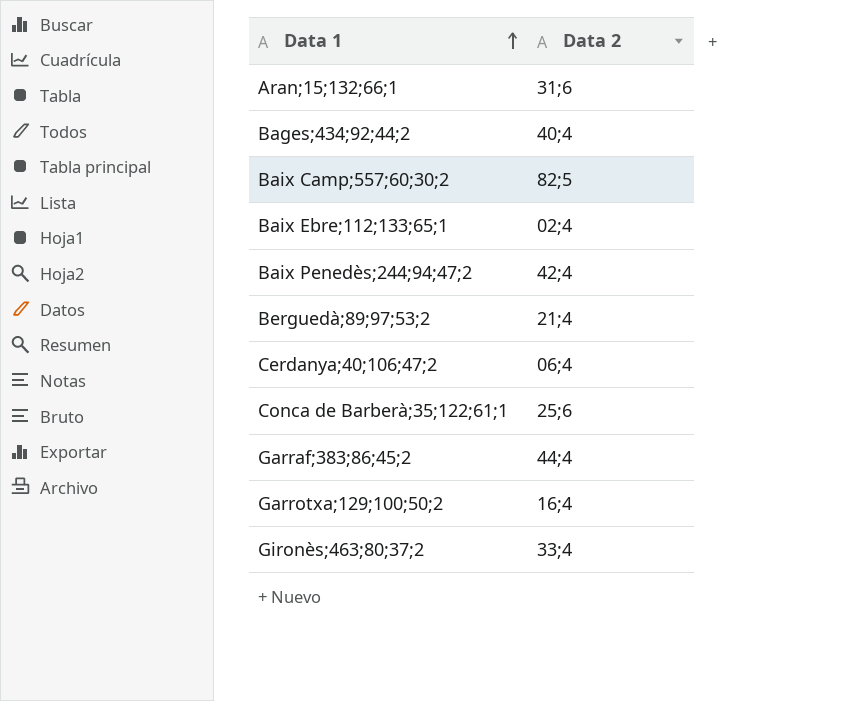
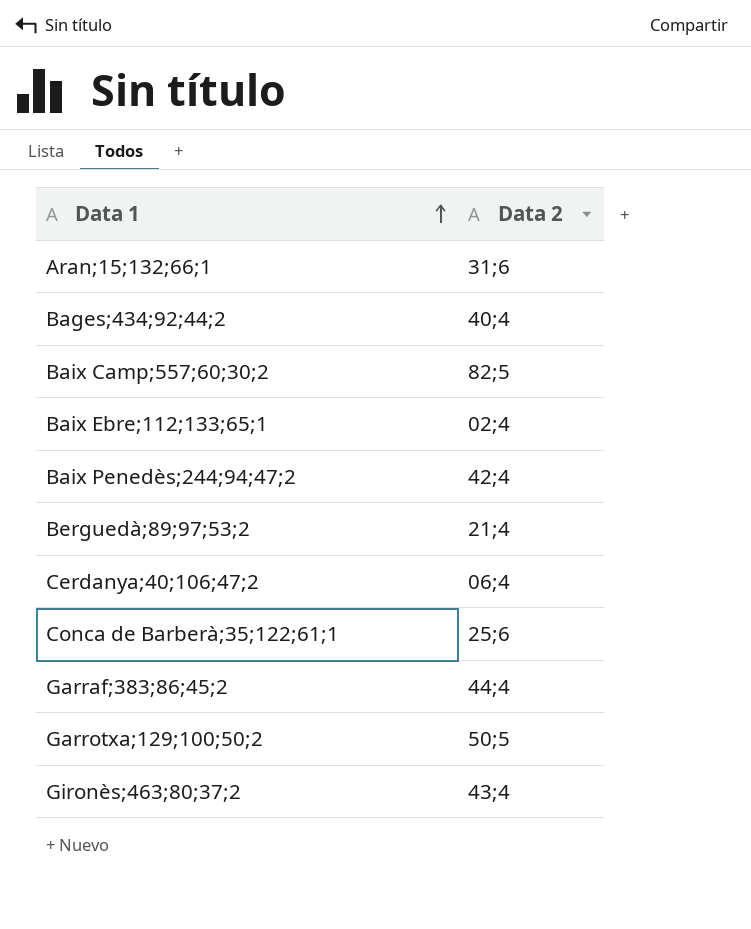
Garrotxa;129;100;50;2 | Data 2: 16;4 -> 50;5
Gironès;463;80;37;2 | Data 2: 33;4 -> 43;4

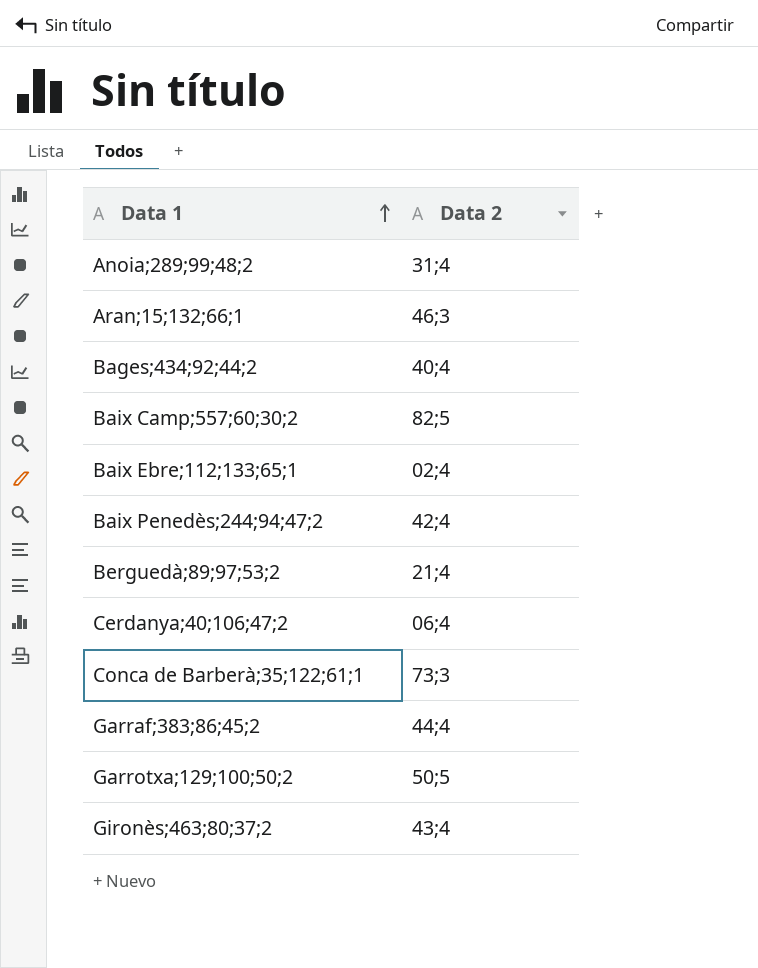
row Anoia;289;99;48;2: none -> 31;4
Aran;15;132;66;1 | Data 2: 31;6 -> 46;3
Conca de Barberà;35;122;61;1 | Data 2: 25;6 -> 73;3

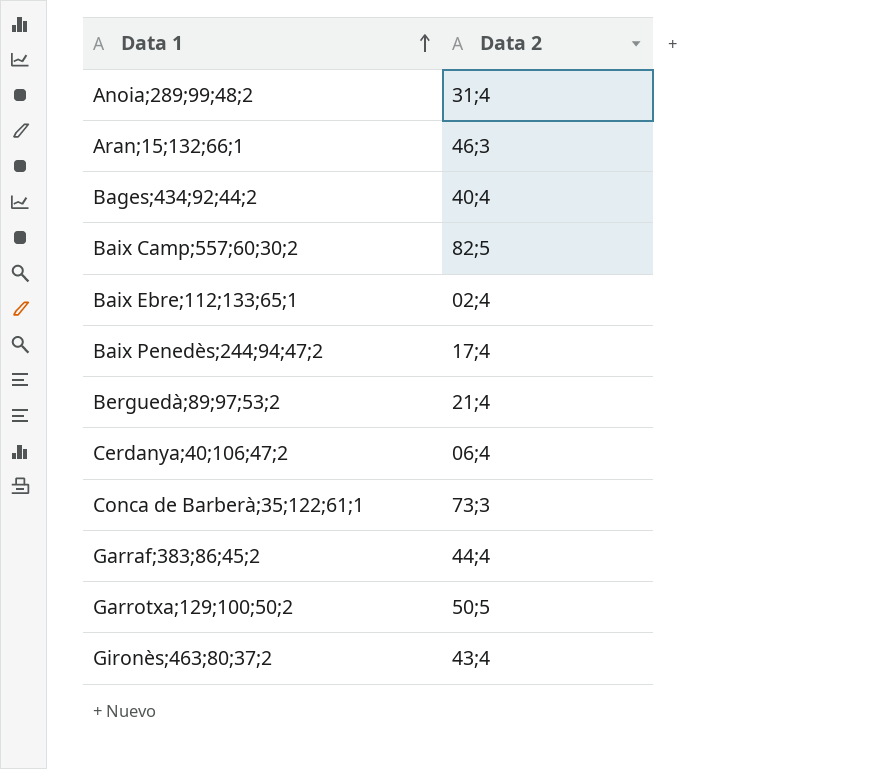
Baix Penedès;244;94;47;2 | Data 2: 42;4 -> 17;4

